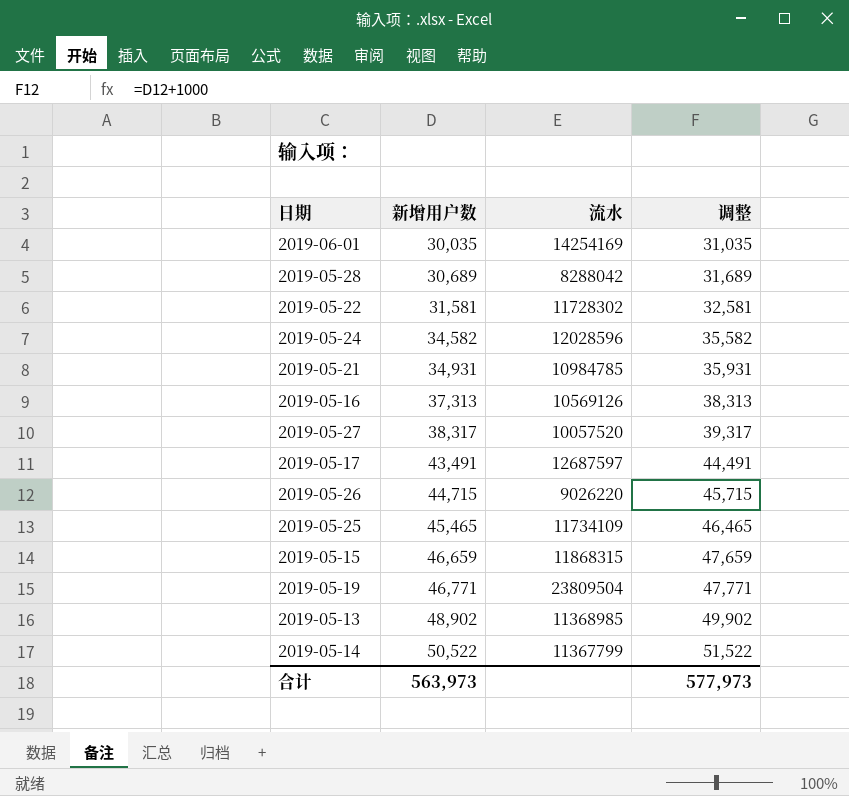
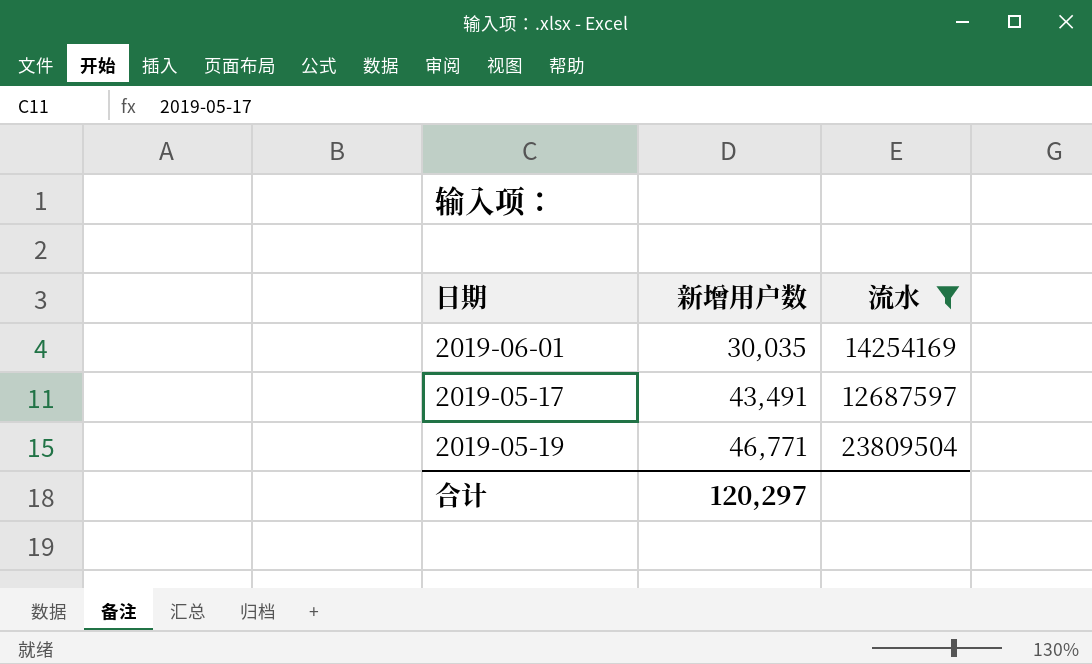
filter: none -> 流水 >= 12687597
column 调整 | formula: [新增用户数] + 1000 -> none
合计 | 新增用户数: 563,973 -> 120,297

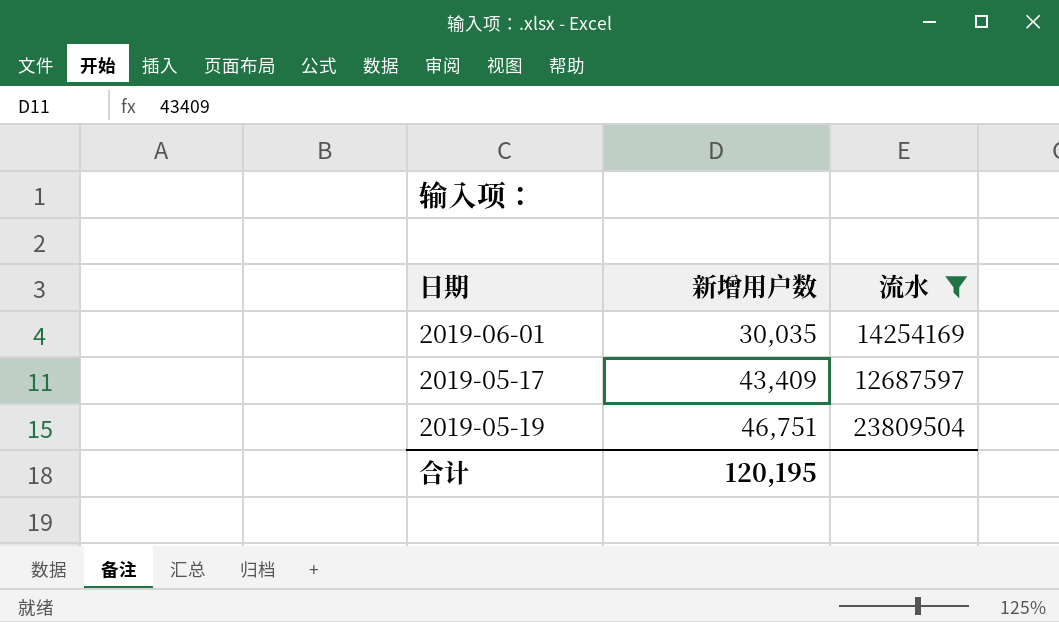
2019-05-17 | 新增用户数: 43,491 -> 43,409
2019-05-19 | 新增用户数: 46,771 -> 46,751
合计 | 新增用户数: 120,297 -> 120,195

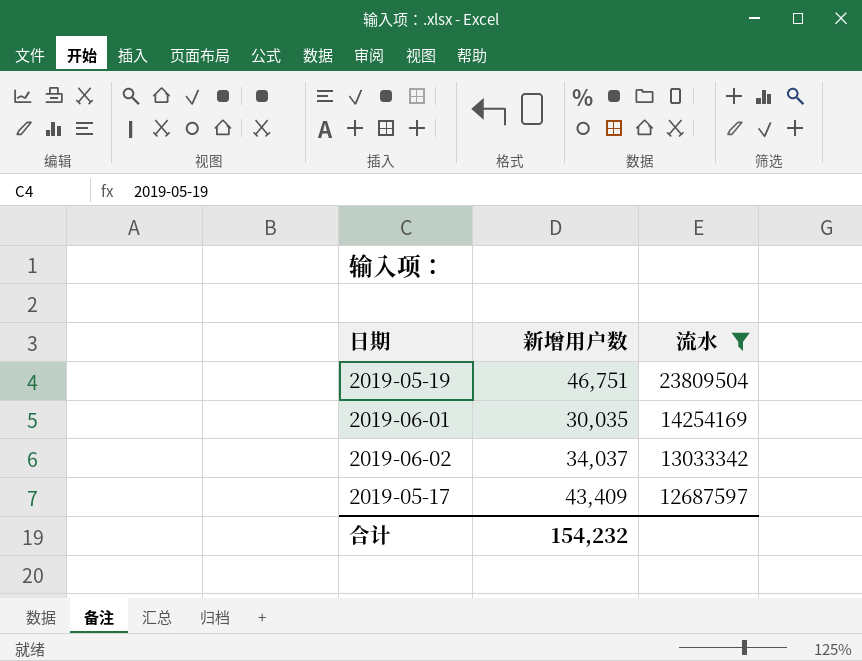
row order: 新增用户数 ascending -> 流水 descending
row 2019-06-02: none -> 34,037 | 13033342
合计 | 新增用户数: 120,195 -> 154,232

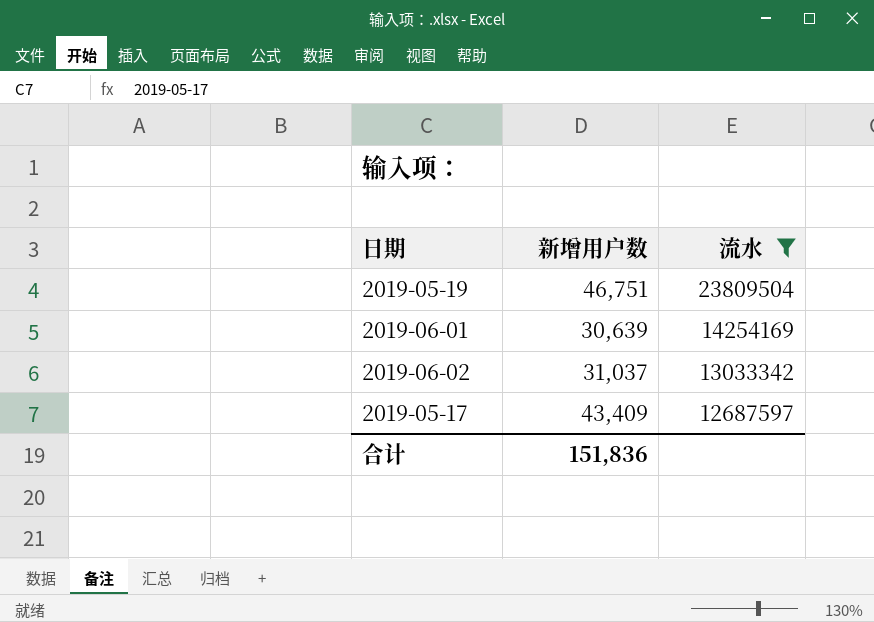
2019-06-01 | 新增用户数: 30,035 -> 30,639
2019-06-02 | 新增用户数: 34,037 -> 31,037
合计 | 新增用户数: 154,232 -> 151,836

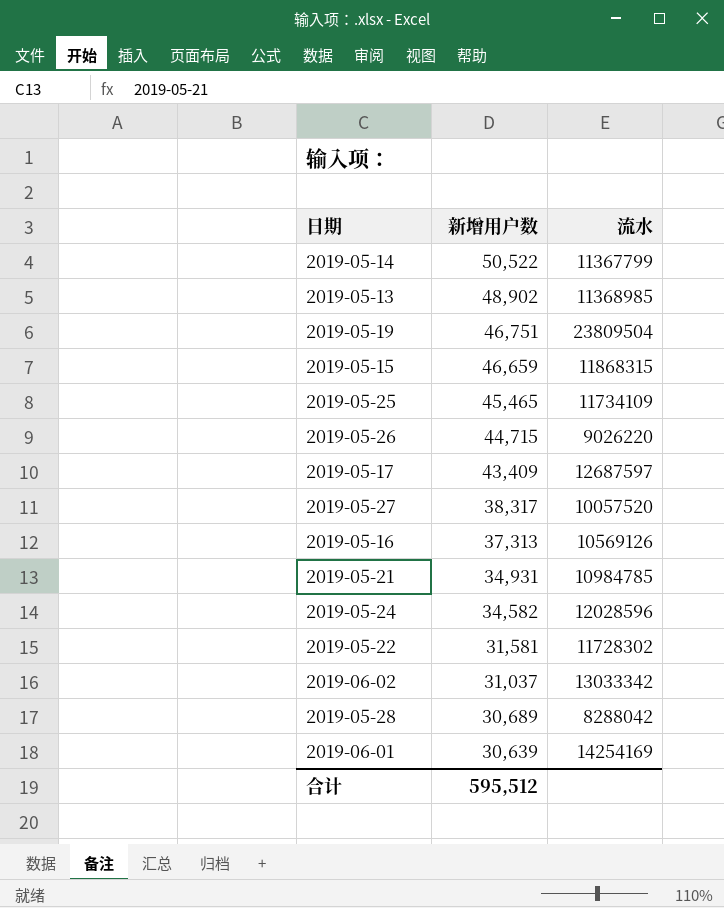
filter: 流水 >= 12687597 -> none
row order: 流水 descending -> 新增用户数 descending
合计 | 新增用户数: 151,836 -> 595,512

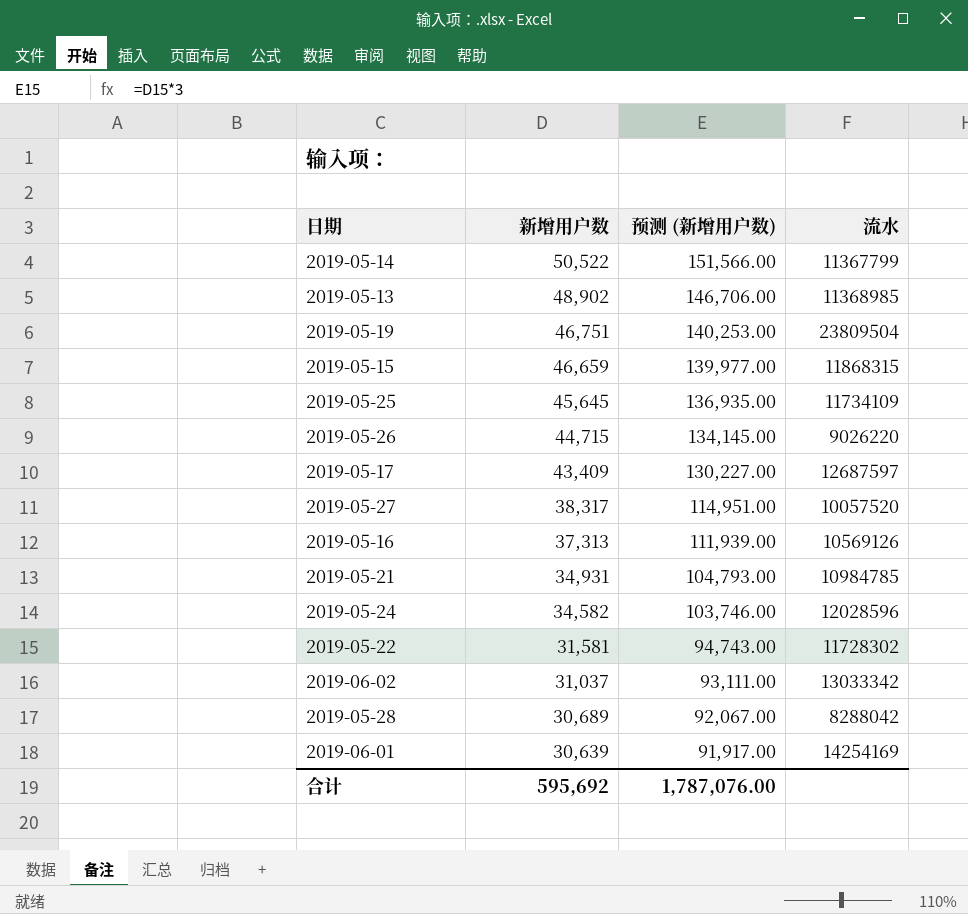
column 预测 (新增用户数) | formula: none -> [新增用户数] * 3
2019-05-25 | 新增用户数: 45,465 -> 45,645
合计 | 新增用户数: 595,512 -> 595,692

